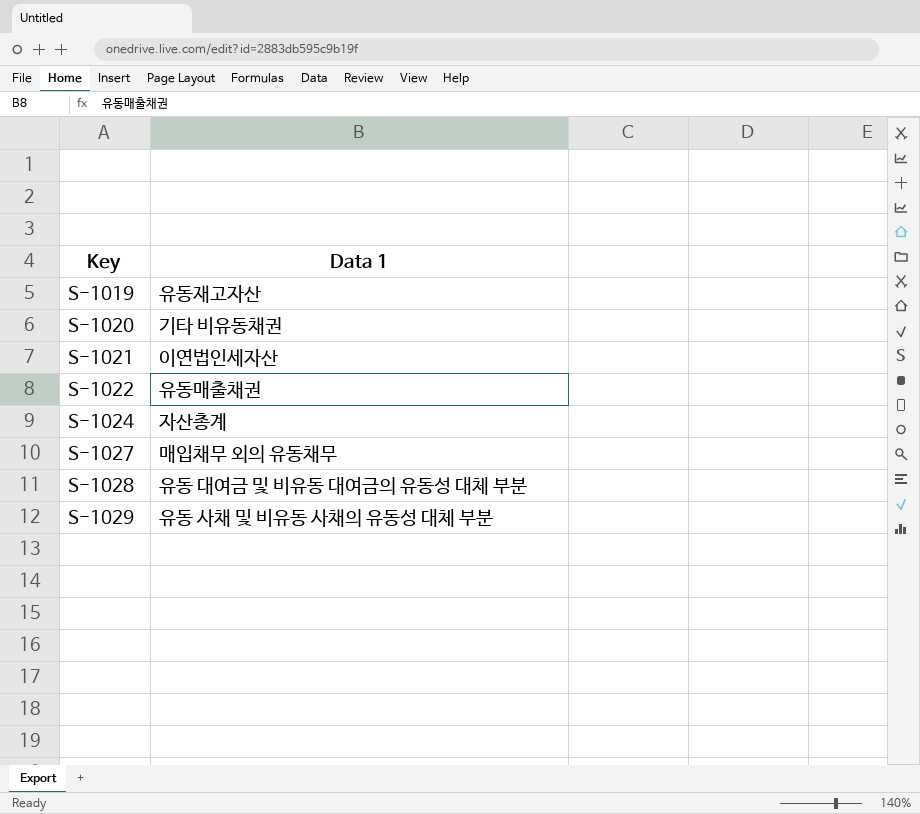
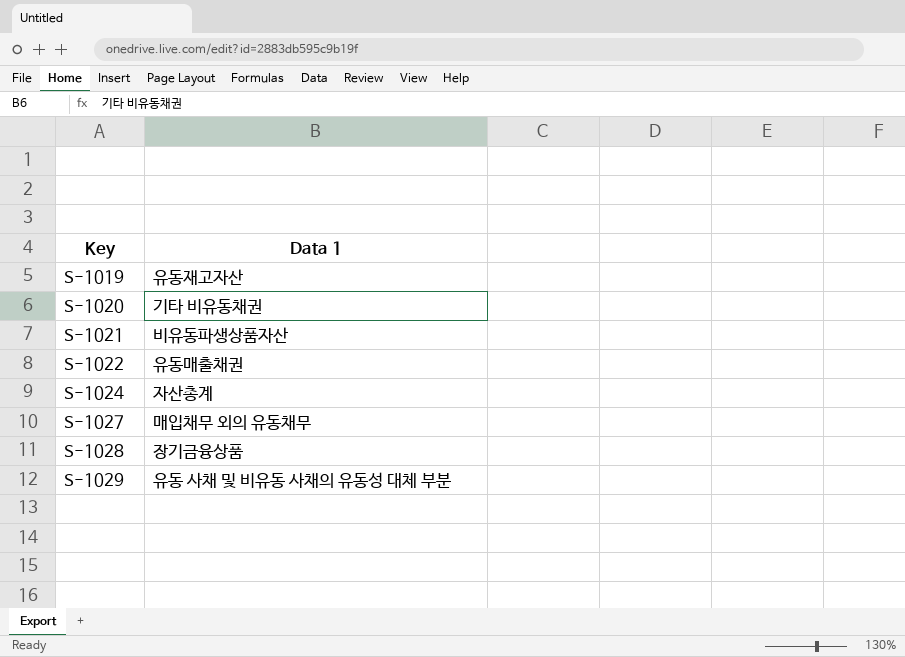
S-1021 | Data 1: 이연법인세자산 -> 비유동파생상품자산
S-1028 | Data 1: 유동 대여금 및 비유동 대여금의 유동성 대체 부분 -> 장기금융상품

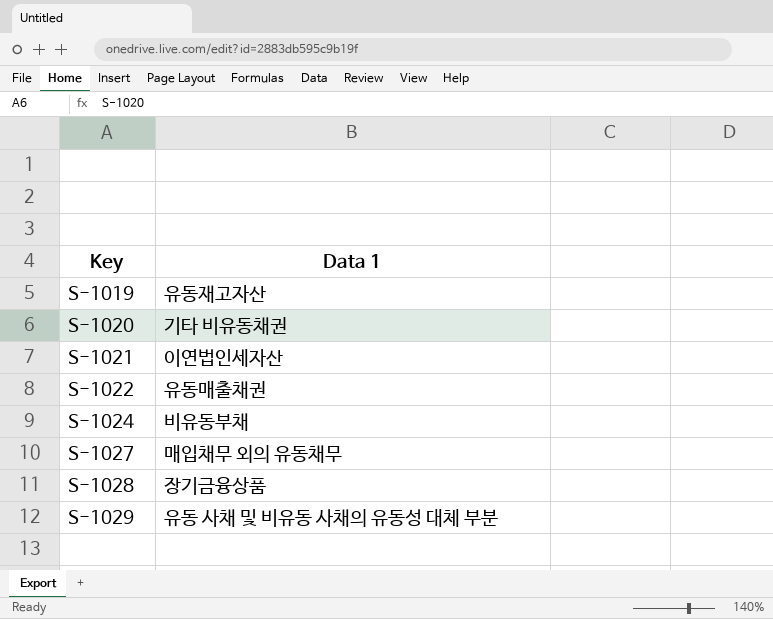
S-1021 | Data 1: 비유동파생상품자산 -> 이연법인세자산
S-1024 | Data 1: 자산총계 -> 비유동부채

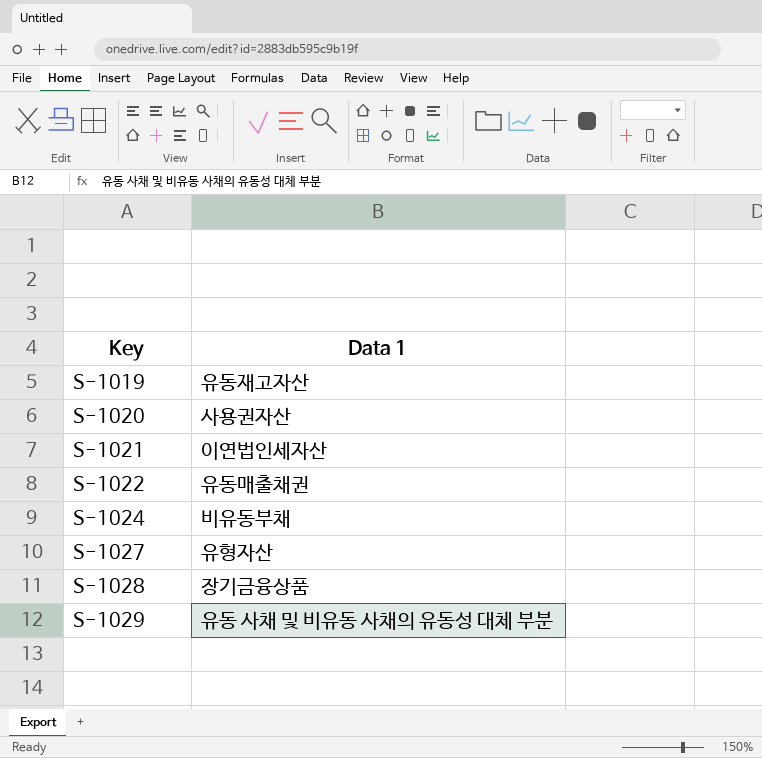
S-1020 | Data 1: 기타 비유동채권 -> 사용권자산
S-1027 | Data 1: 매입채무 외의 유동채무 -> 유형자산

